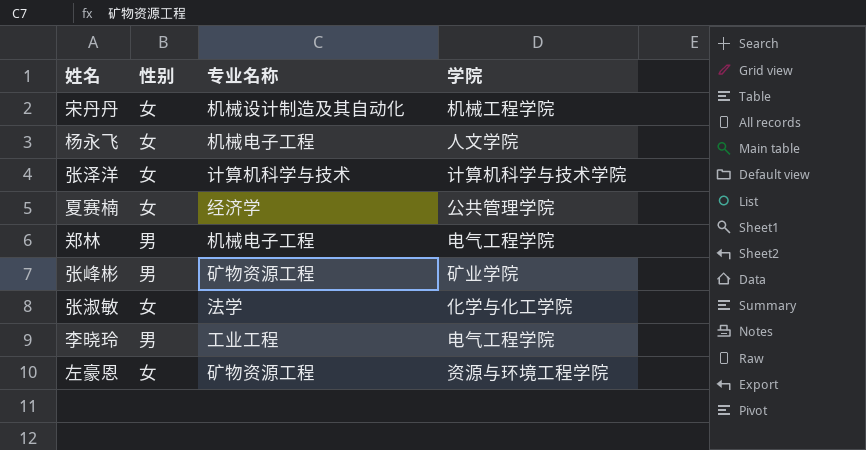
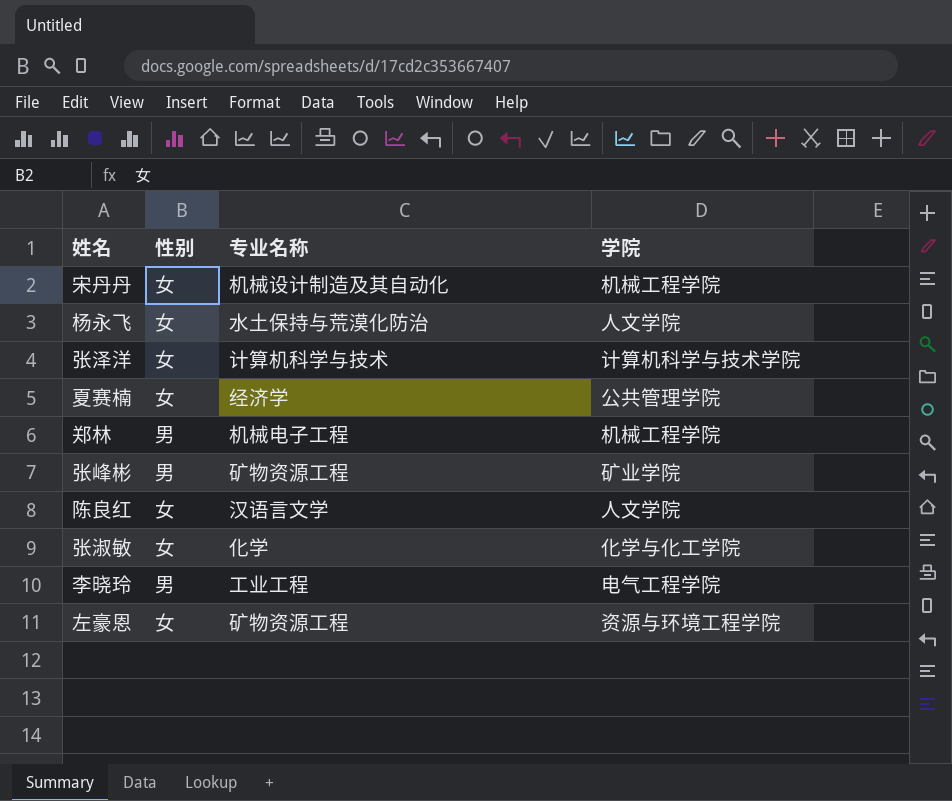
杨永飞 | 专业名称: 机械电子工程 -> 水土保持与荒漠化防治
郑林 | 学院: 电气工程学院 -> 机械工程学院
row 陈良红: none -> 女 | 汉语言文学 | 人文学院
张淑敏 | 专业名称: 法学 -> 化学

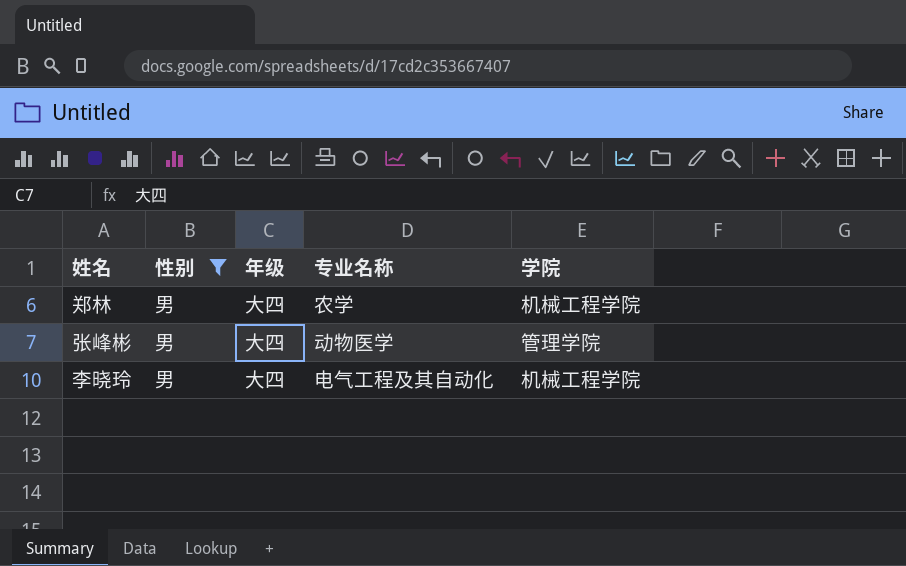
filter: none -> 性别 = 男
column 年级 | position: none -> 3
郑林 | 专业名称: 机械电子工程 -> 农学
张峰彬 | 专业名称: 矿物资源工程 -> 动物医学
张峰彬 | 学院: 矿业学院 -> 管理学院
李晓玲 | 专业名称: 工业工程 -> 电气工程及其自动化
李晓玲 | 学院: 电气工程学院 -> 机械工程学院

